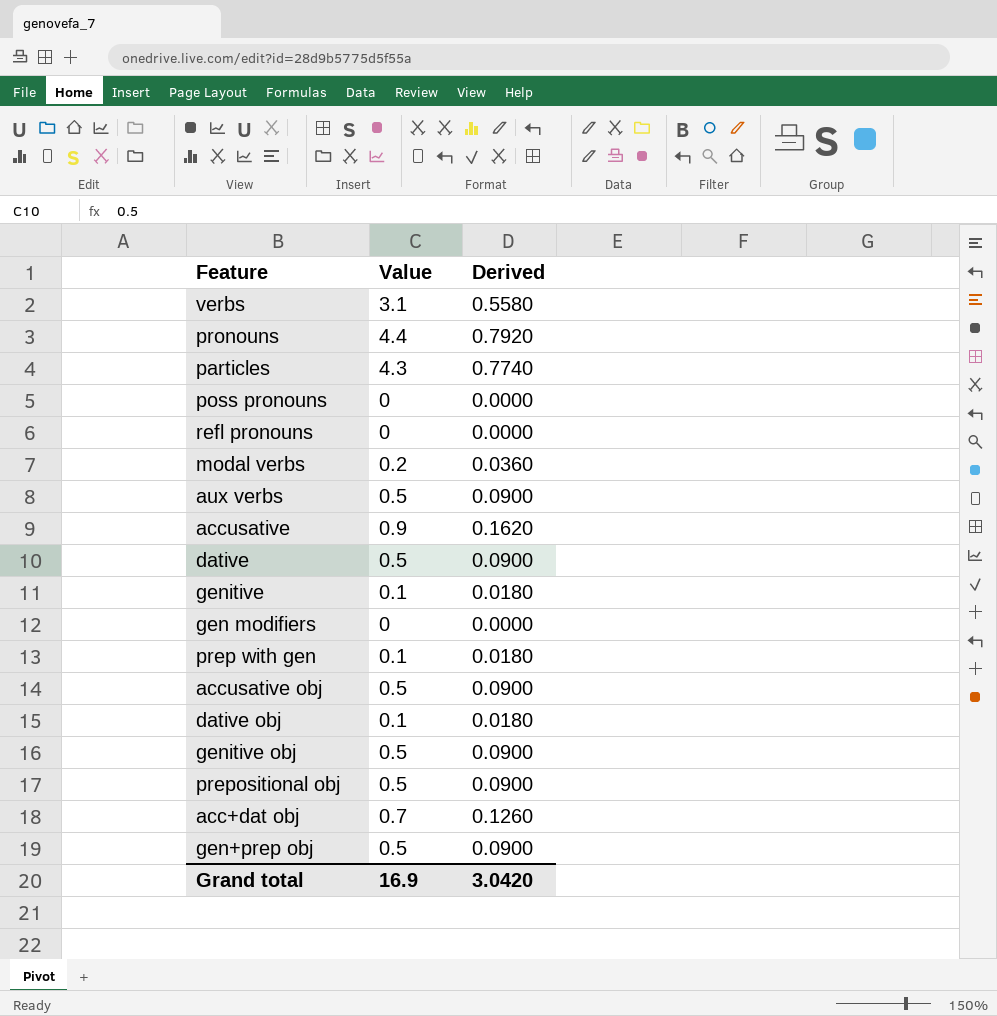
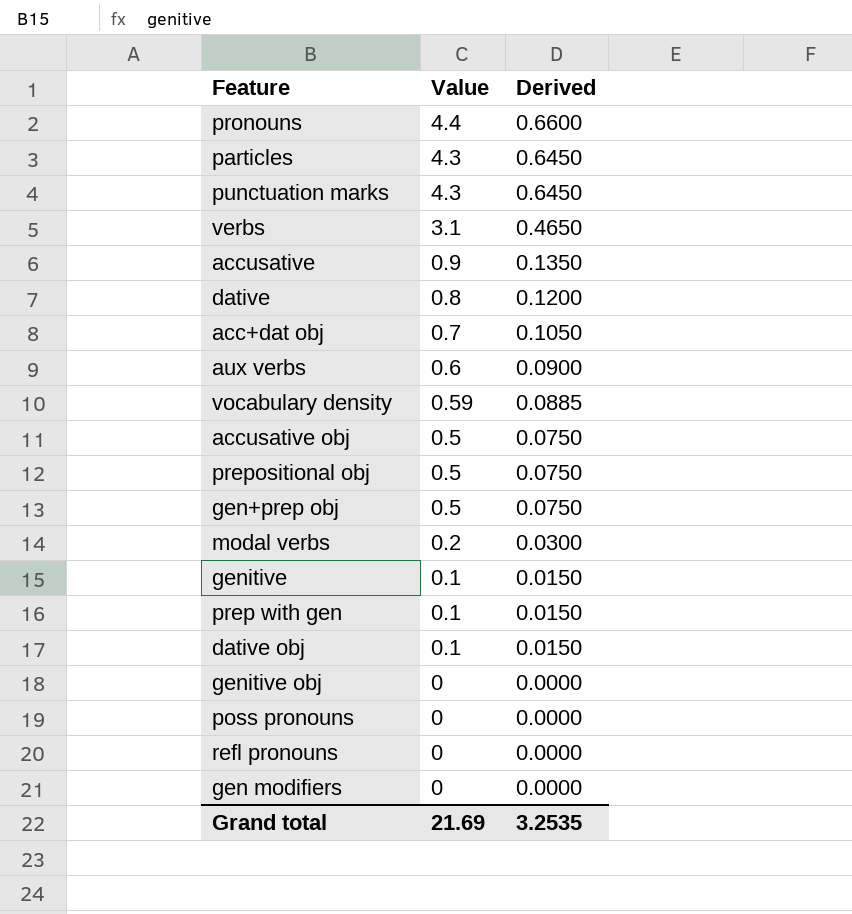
row order: none -> Value descending
column Derived | formula: [Value] * 0.18 -> [Value] * 0.15
row punctuation marks: none -> 4.3 | 0.6450
dative | Value: 0.5 -> 0.8
aux verbs | Value: 0.5 -> 0.6
row vocabulary density: none -> 0.59 | 0.0885
genitive obj | Value: 0.5 -> 0
Grand total | Value: 16.9 -> 21.69
Grand total | Derived: 3.0420 -> 3.2535

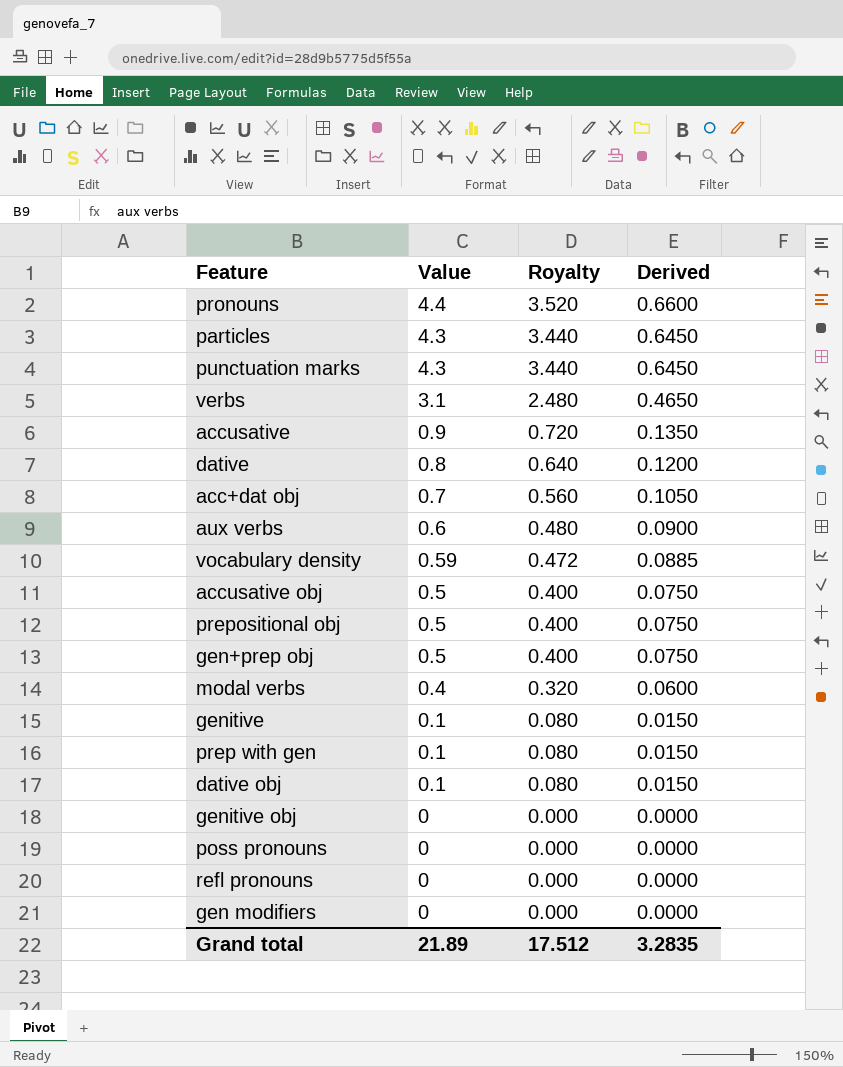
column Royalty | formula: none -> [Value] * 0.8
modal verbs | Value: 0.2 -> 0.4
modal verbs | Derived: 0.0300 -> 0.0600
Grand total | Value: 21.69 -> 21.89
Grand total | Derived: 3.2535 -> 3.2835

